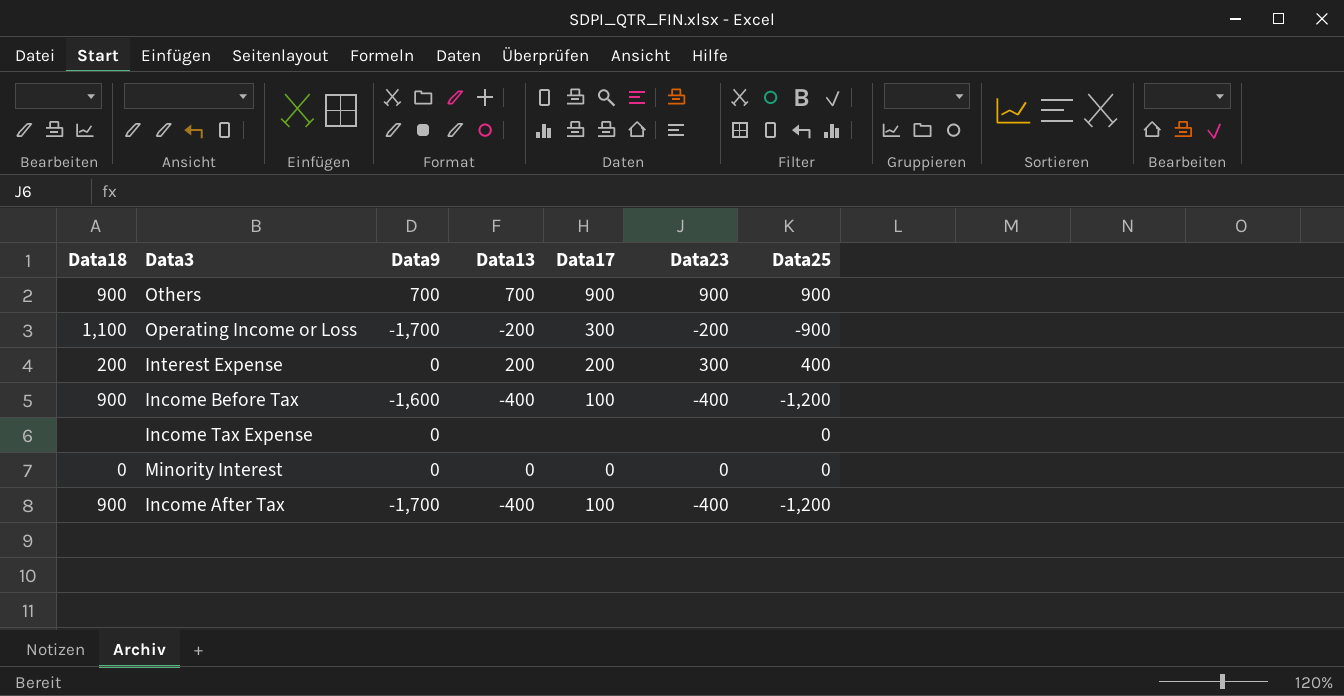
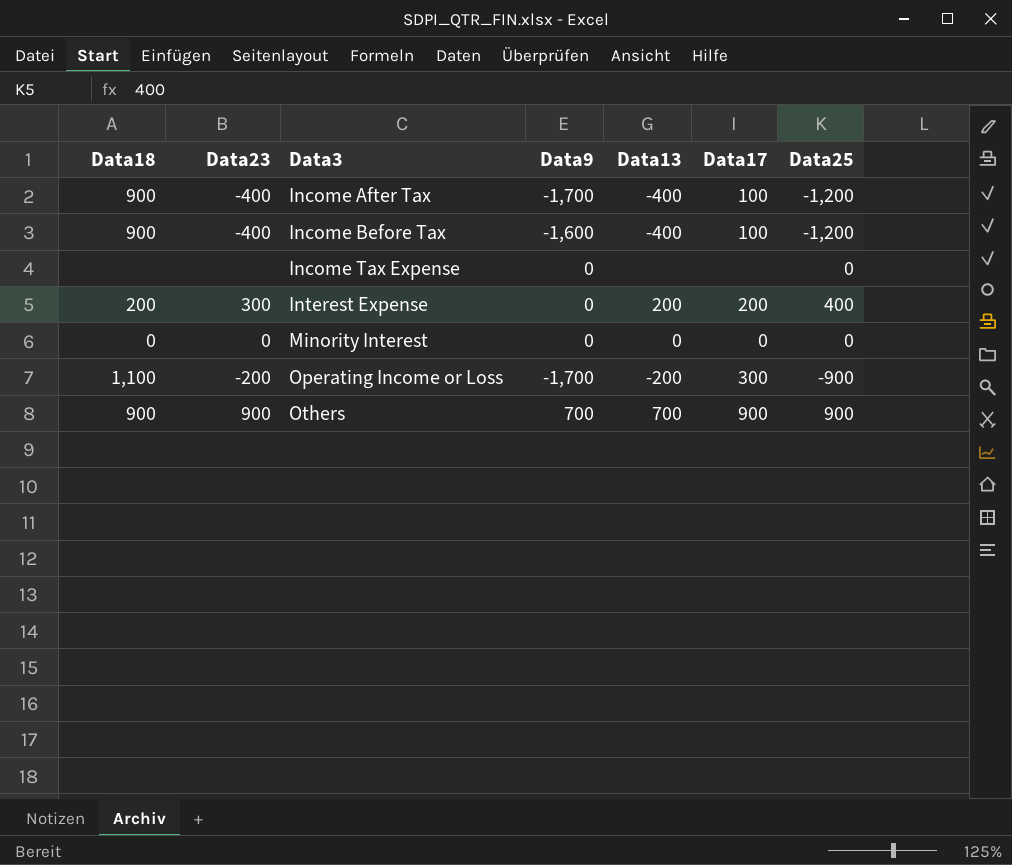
row order: none -> Data3 ascending
column Data23 | position: 6 -> 2

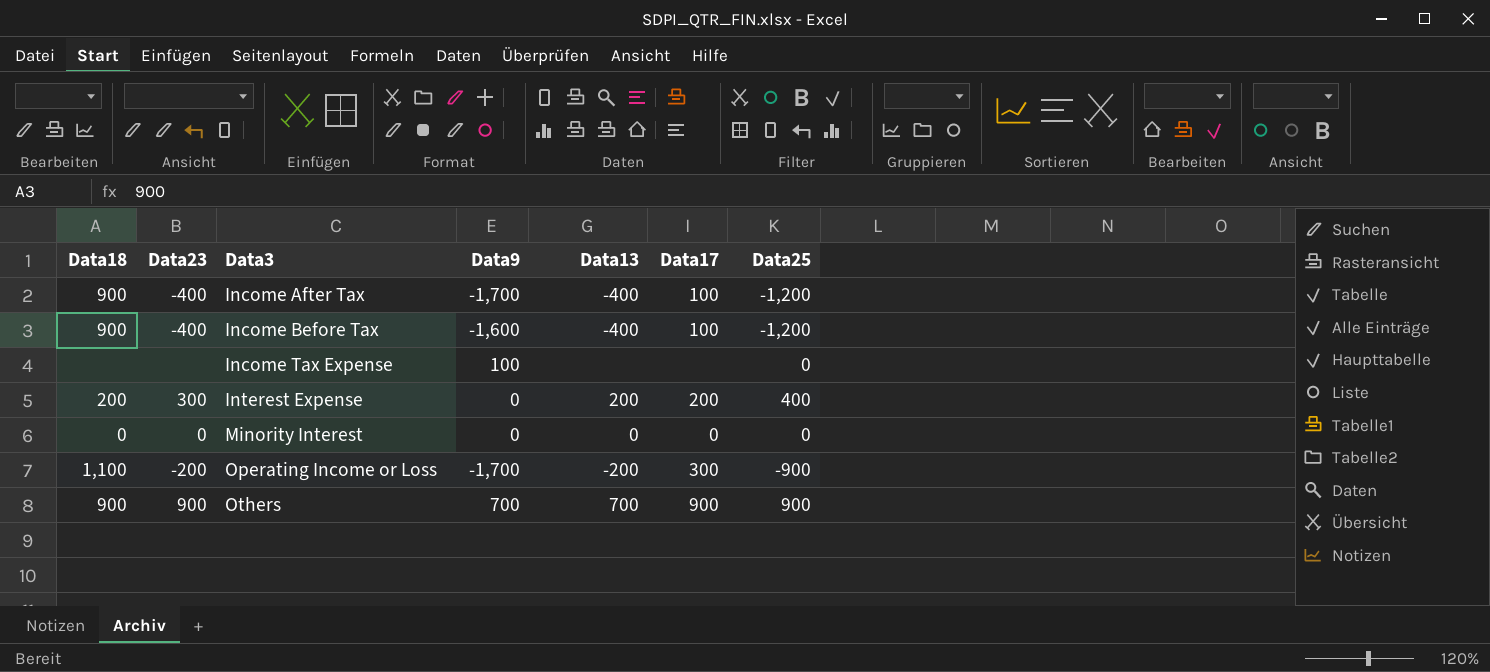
Income Tax Expense | Data9: 0 -> 100

